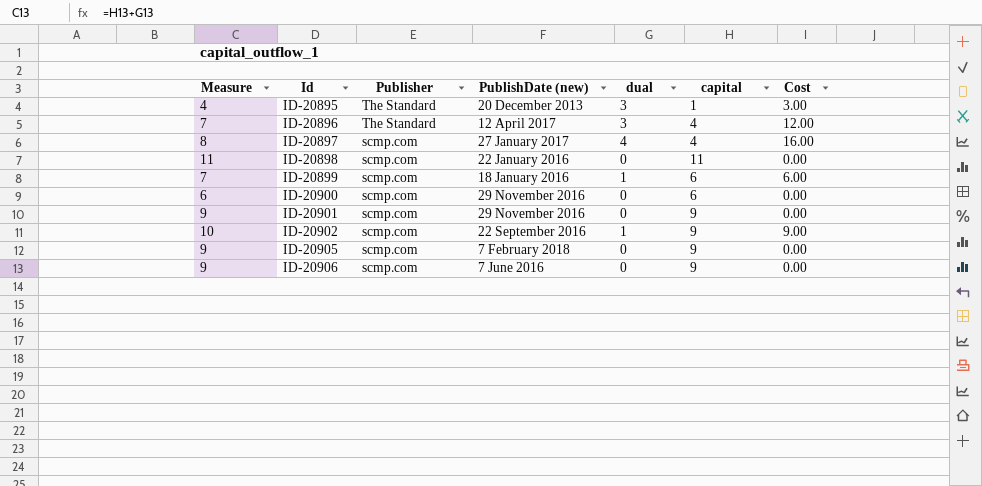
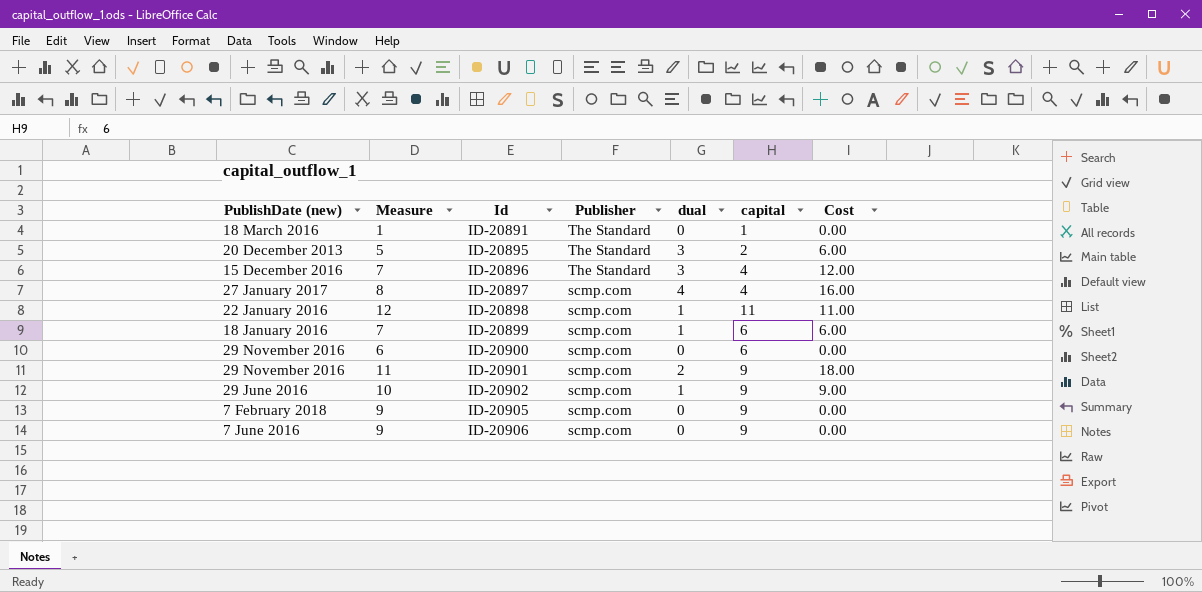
column PublishDate (new) | position: 4 -> 1
row ID-20891: none -> 18 March 2016 | 1 | The Standard | 0 | 1 | 0.00
ID-20895 | Measure: 4 -> 5
ID-20895 | capital: 1 -> 2
ID-20895 | Cost: 3.00 -> 6.00
ID-20896 | PublishDate (new): 12 April 2017 -> 15 December 2016
ID-20898 | Measure: 11 -> 12
ID-20898 | dual: 0 -> 1
ID-20898 | Cost: 0.00 -> 11.00
ID-20901 | Measure: 9 -> 11
ID-20901 | dual: 0 -> 2
ID-20901 | Cost: 0.00 -> 18.00
ID-20902 | PublishDate (new): 22 September 2016 -> 29 June 2016

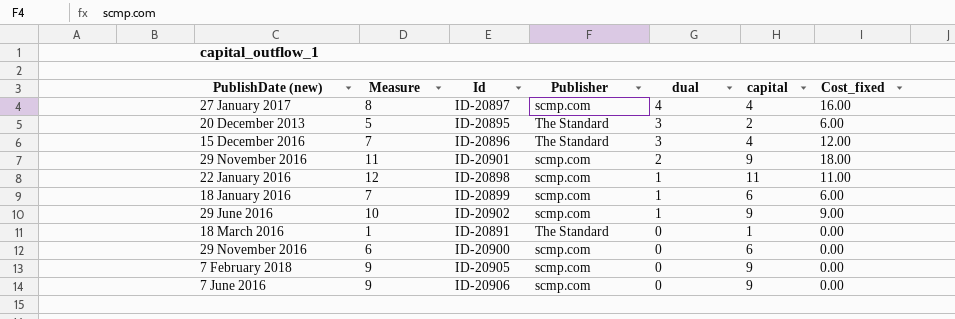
row order: Id ascending -> dual descending
column name: Cost -> Cost_fixed

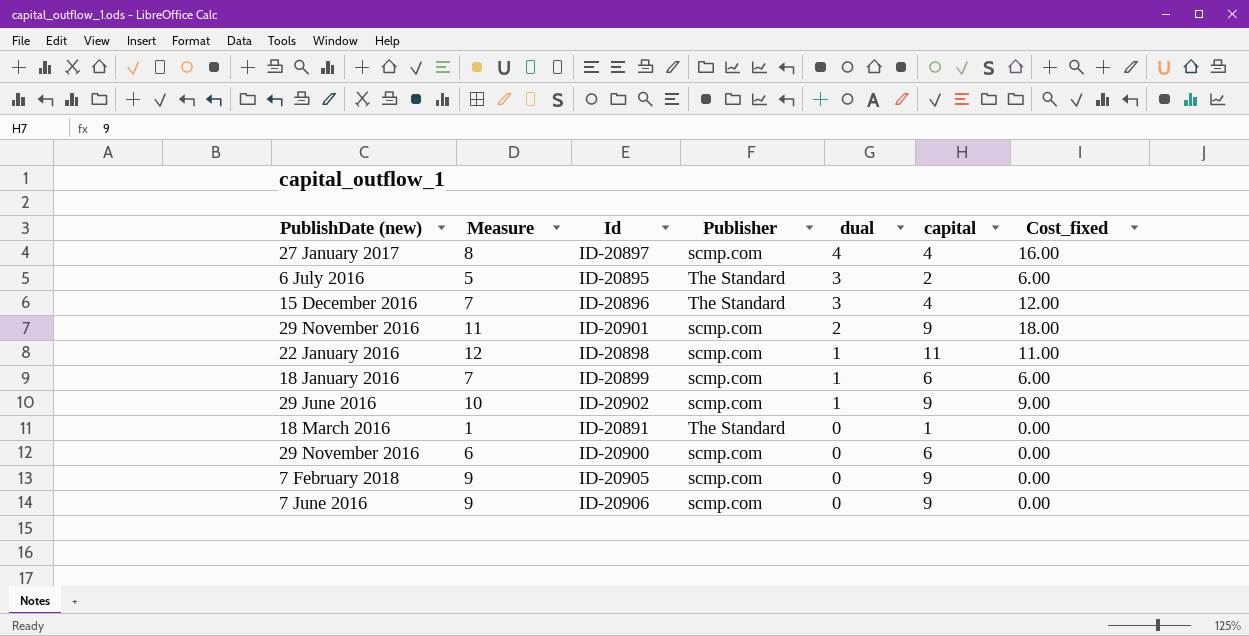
ID-20895 | PublishDate (new): 20 December 2013 -> 6 July 2016

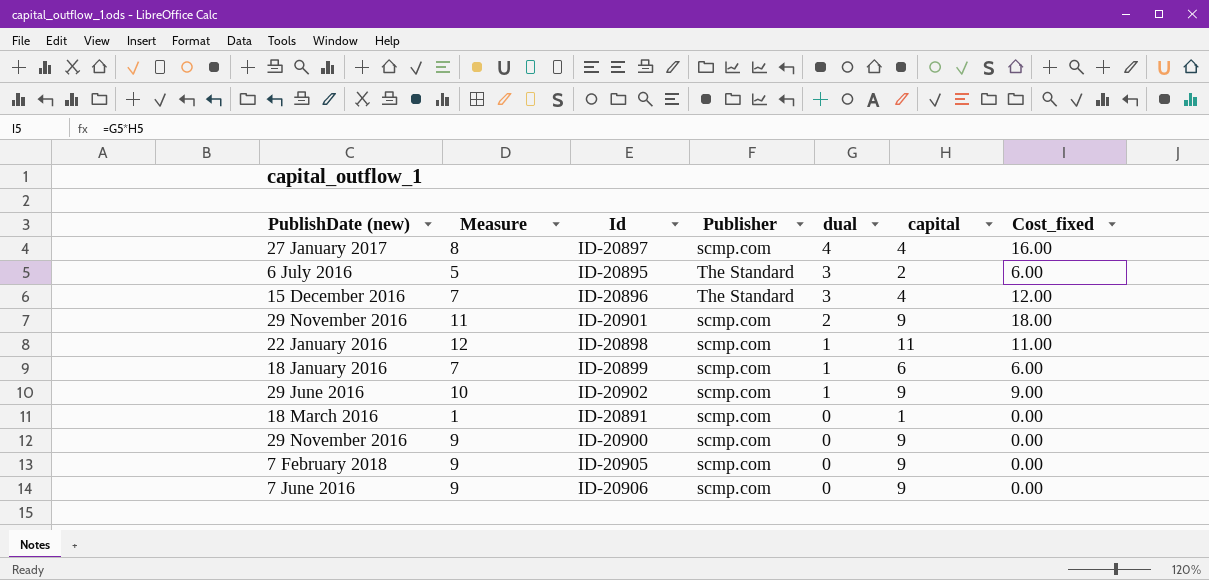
ID-20891 | Publisher: The Standard -> scmp.com
ID-20900 | Measure: 6 -> 9
ID-20900 | capital: 6 -> 9

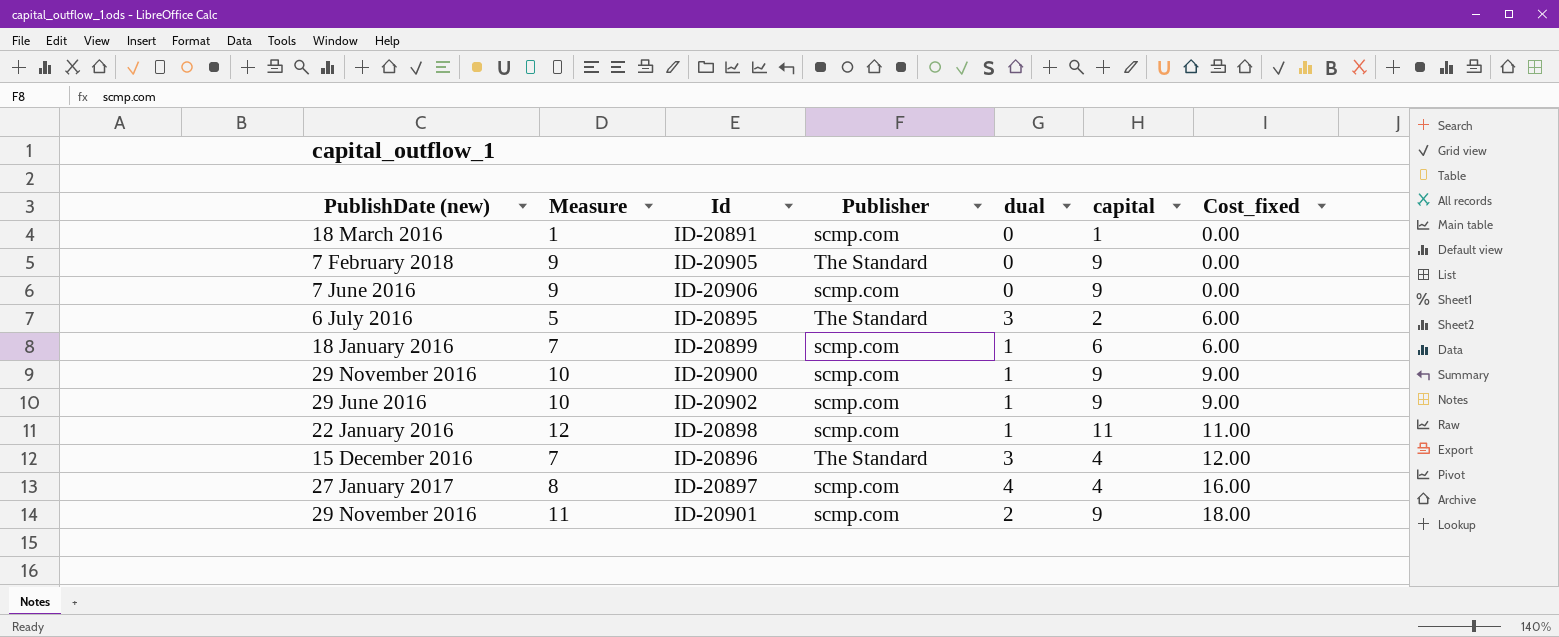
row order: dual descending -> Cost_fixed ascending
ID-20905 | Publisher: scmp.com -> The Standard
ID-20900 | Measure: 9 -> 10
ID-20900 | dual: 0 -> 1
ID-20900 | Cost_fixed: 0.00 -> 9.00

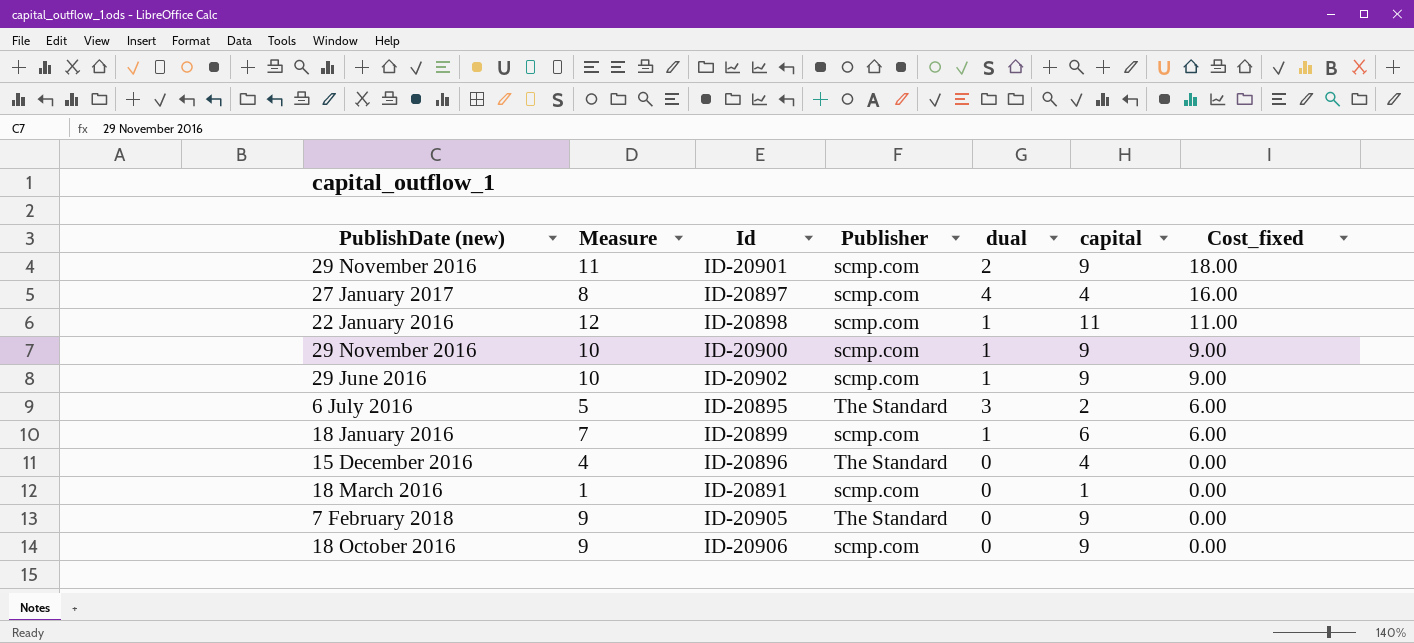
row order: Cost_fixed ascending -> Cost_fixed descending
ID-20896 | Measure: 7 -> 4
ID-20896 | dual: 3 -> 0
ID-20896 | Cost_fixed: 12.00 -> 0.00
ID-20906 | PublishDate (new): 7 June 2016 -> 18 October 2016

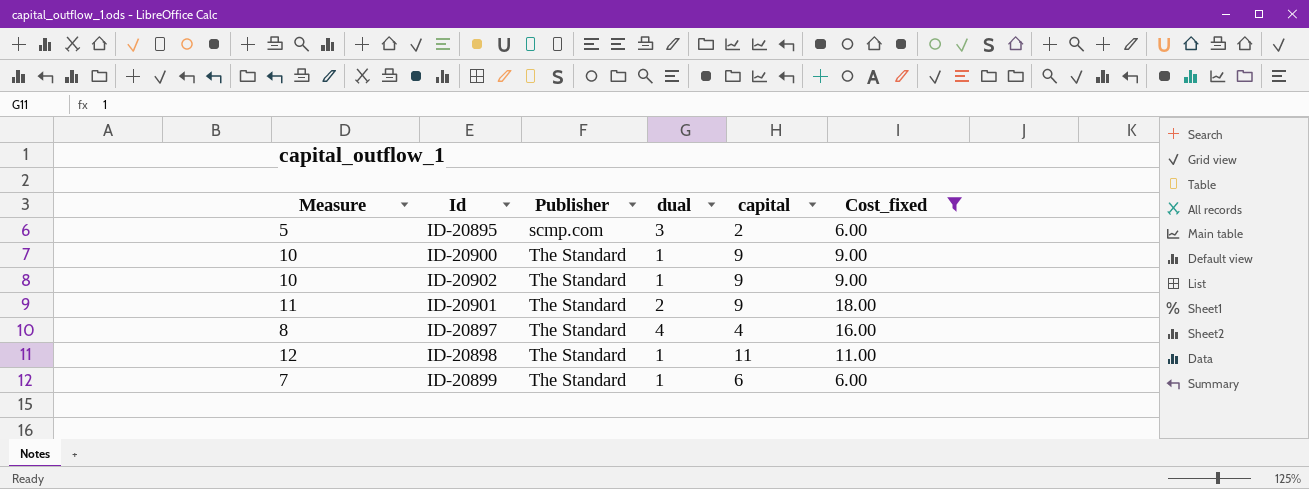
filter: none -> Cost_fixed != 0.00
row order: Cost_fixed descending -> Publisher ascending
column PublishDate (new) | position: 1 -> none
ID-20895 | Publisher: The Standard -> scmp.com
ID-20900 | Publisher: scmp.com -> The Standard
ID-20902 | Publisher: scmp.com -> The Standard
ID-20901 | Publisher: scmp.com -> The Standard
ID-20897 | Publisher: scmp.com -> The Standard
ID-20898 | Publisher: scmp.com -> The Standard
ID-20899 | Publisher: scmp.com -> The Standard

